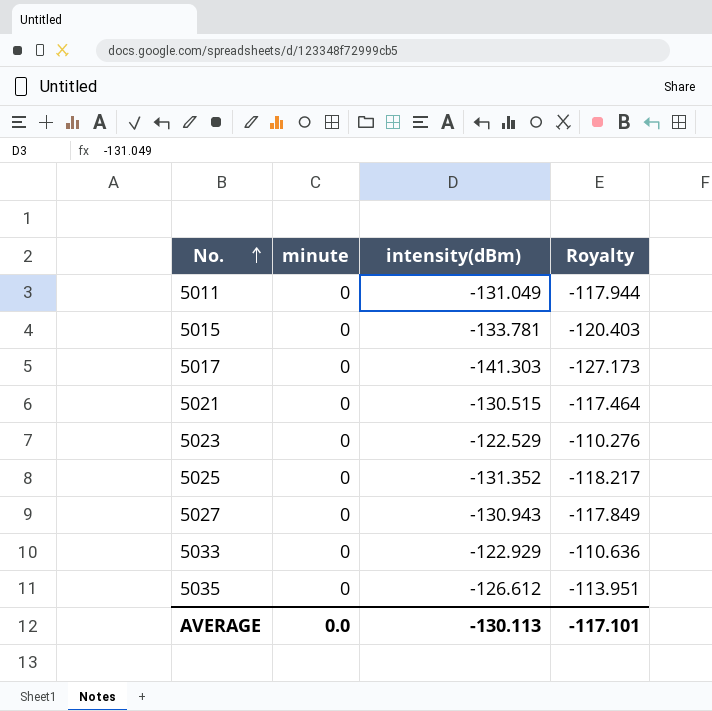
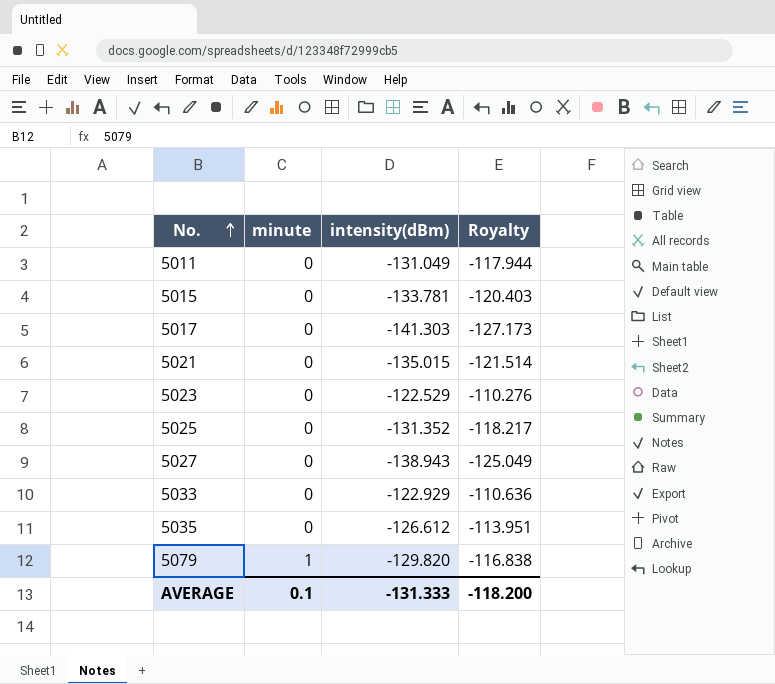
5021 | intensity(dBm): -130.515 -> -135.015
5021 | Royalty: -117.464 -> -121.514
5027 | intensity(dBm): -130.943 -> -138.943
5027 | Royalty: -117.849 -> -125.049
row 5079: none -> 1 | -129.820 | -116.838
AVERAGE | minute: 0.0 -> 0.1
AVERAGE | intensity(dBm): -130.113 -> -131.333
AVERAGE | Royalty: -117.101 -> -118.200

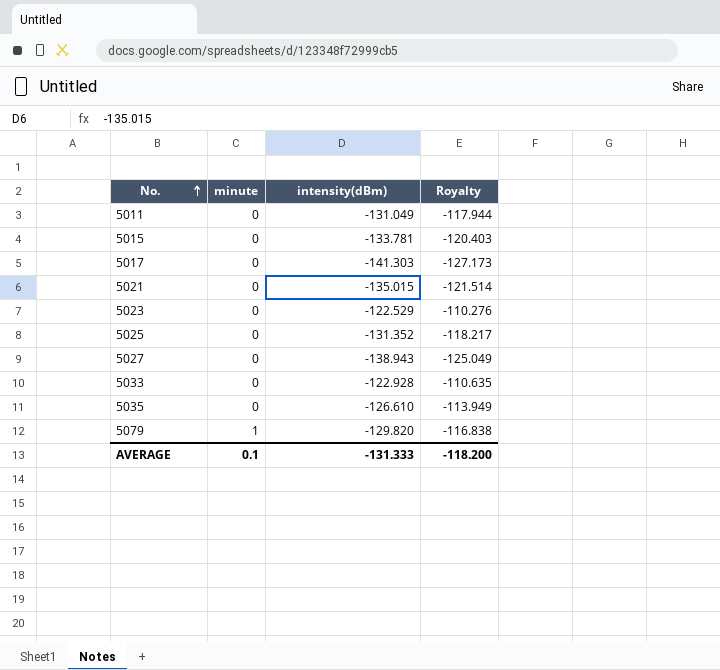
5033 | intensity(dBm): -122.929 -> -122.928
5033 | Royalty: -110.636 -> -110.635
5035 | intensity(dBm): -126.612 -> -126.610
5035 | Royalty: -113.951 -> -113.949

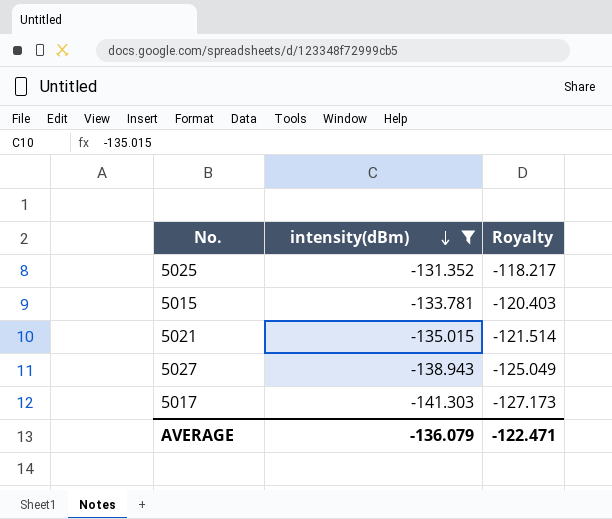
filter: none -> intensity(dBm) <= -131.352
row order: No. ascending -> intensity(dBm) descending
column minute | position: 2 -> none
AVERAGE | intensity(dBm): -131.333 -> -136.079
AVERAGE | Royalty: -118.200 -> -122.471

